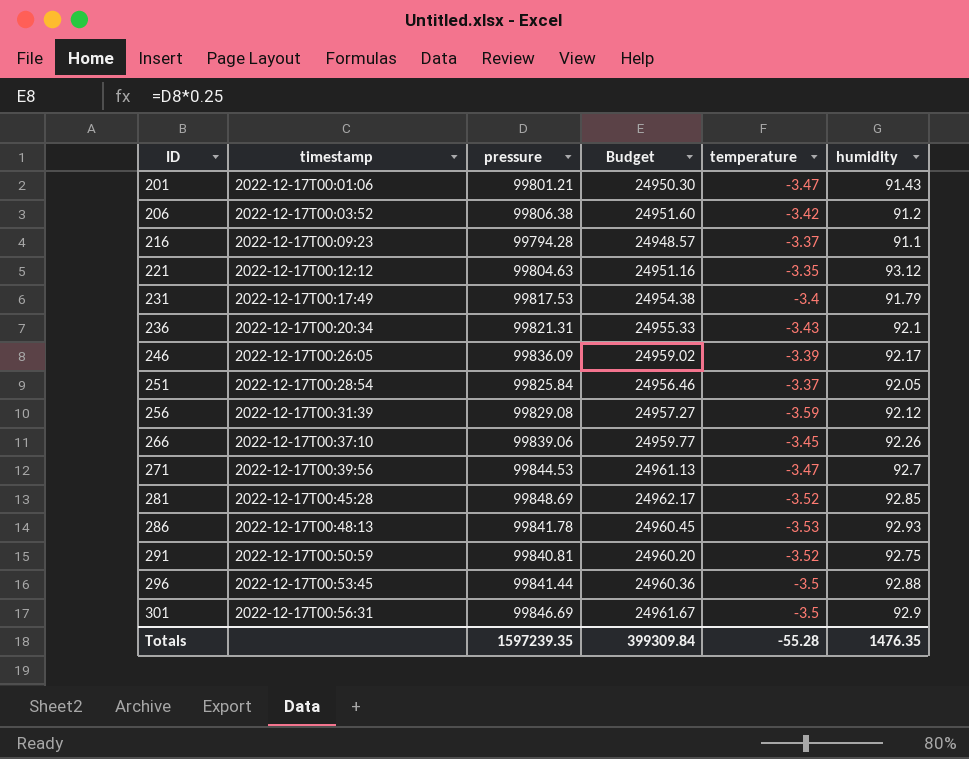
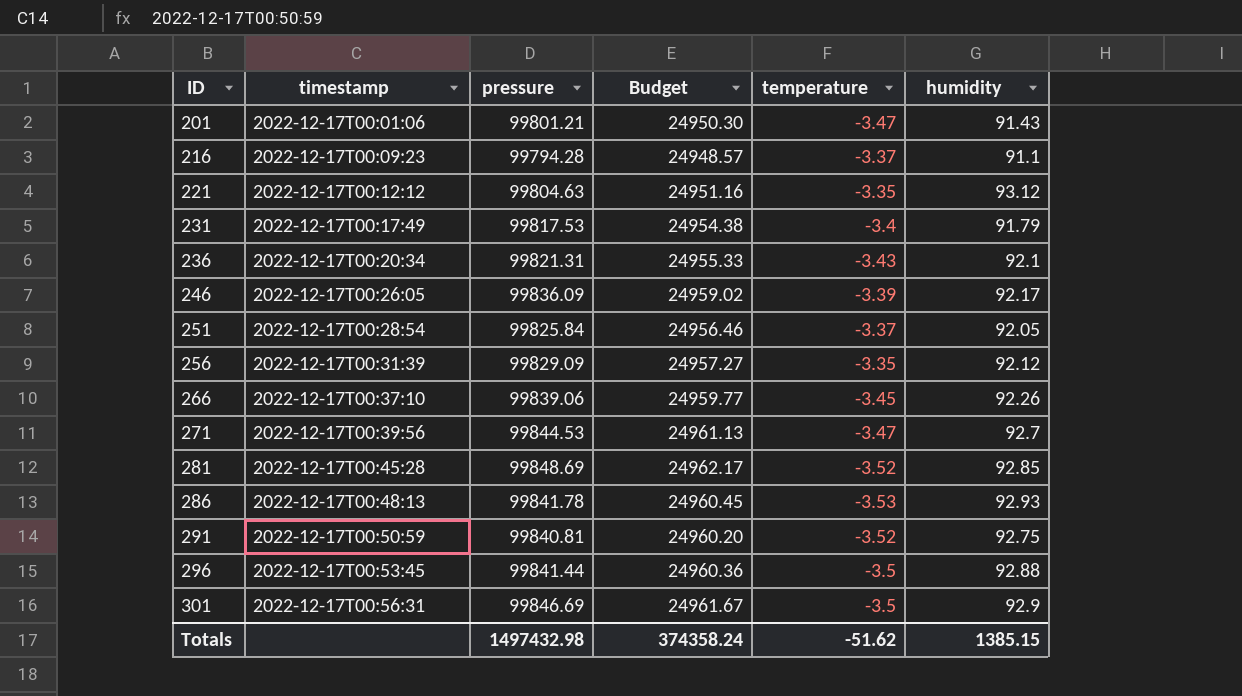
row 206: 2022-12-17T00:03:52 | 99806.38 | 24951.60 | -3.42 | 91.2 -> none
256 | pressure: 99829.08 -> 99829.09
256 | temperature: -3.59 -> -3.35
Totals | pressure: 1597239.35 -> 1497432.98
Totals | Budget: 399309.84 -> 374358.24
Totals | temperature: -55.28 -> -51.62
Totals | humidity: 1476.35 -> 1385.15

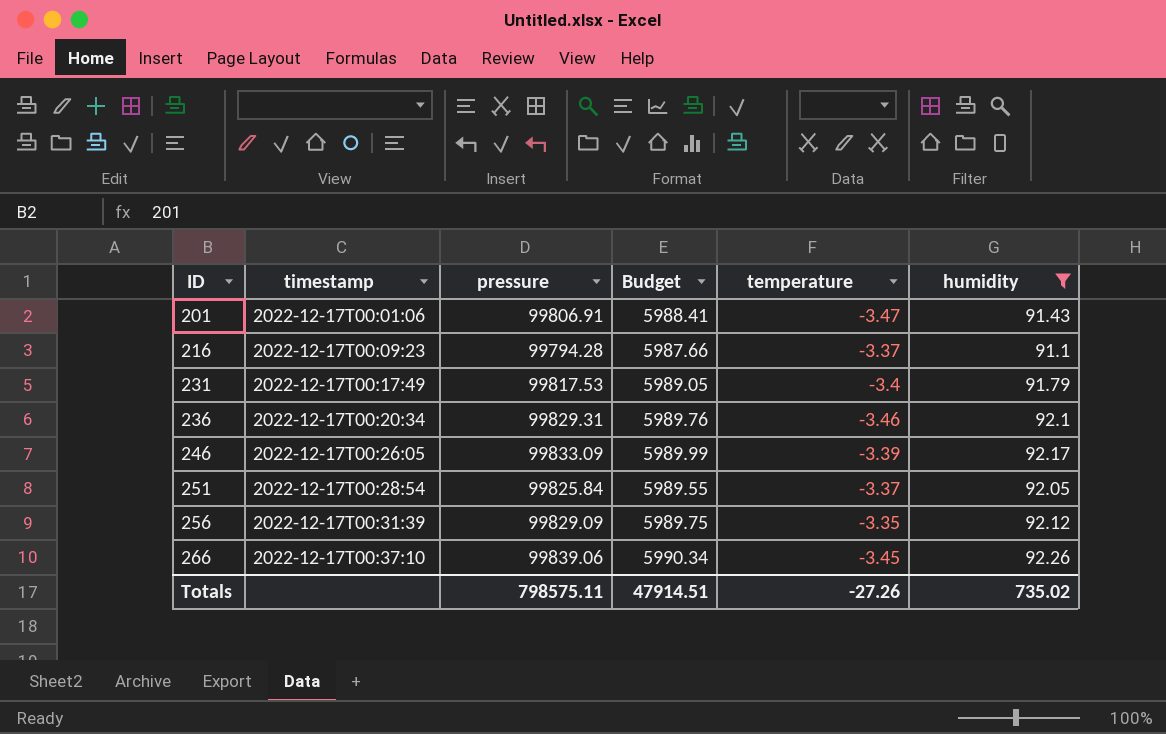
filter: none -> humidity <= 92.26
column Budget | formula: [pressure] * 0.25 -> [pressure] * 0.06
201 | pressure: 99801.21 -> 99806.91
236 | pressure: 99821.31 -> 99829.31
236 | temperature: -3.43 -> -3.46
246 | pressure: 99836.09 -> 99833.09
Totals | pressure: 1497432.98 -> 798575.11
Totals | Budget: 374358.24 -> 47914.51
Totals | temperature: -51.62 -> -27.26
Totals | humidity: 1385.15 -> 735.02

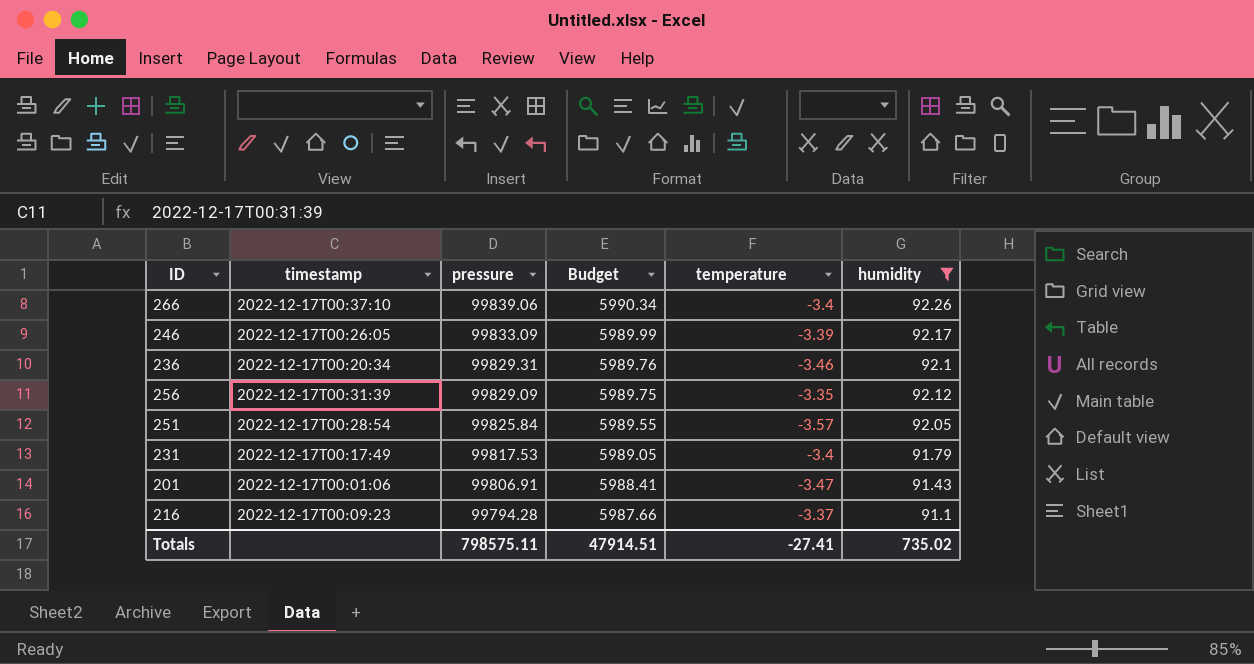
row order: ID ascending -> pressure descending
266 | temperature: -3.45 -> -3.4
251 | temperature: -3.37 -> -3.57
Totals | temperature: -27.26 -> -27.41

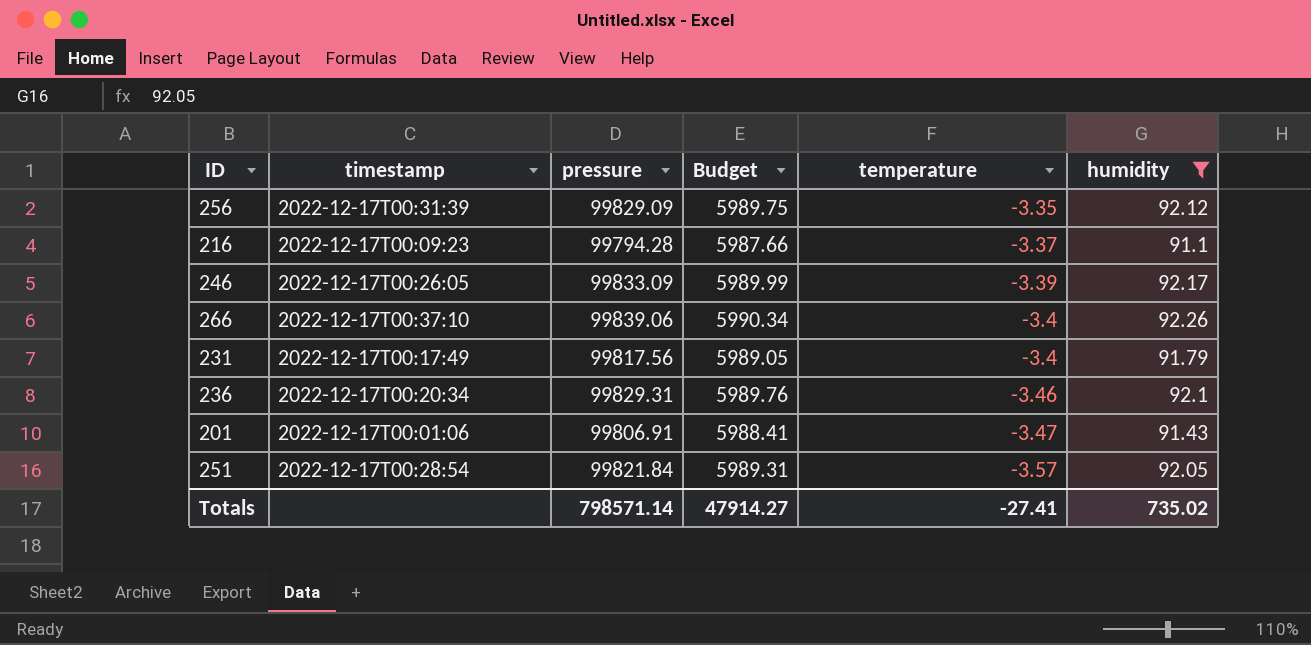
row order: pressure descending -> temperature descending
231 | pressure: 99817.53 -> 99817.56
251 | pressure: 99825.84 -> 99821.84
251 | Budget: 5989.55 -> 5989.31
Totals | pressure: 798575.11 -> 798571.14
Totals | Budget: 47914.51 -> 47914.27

